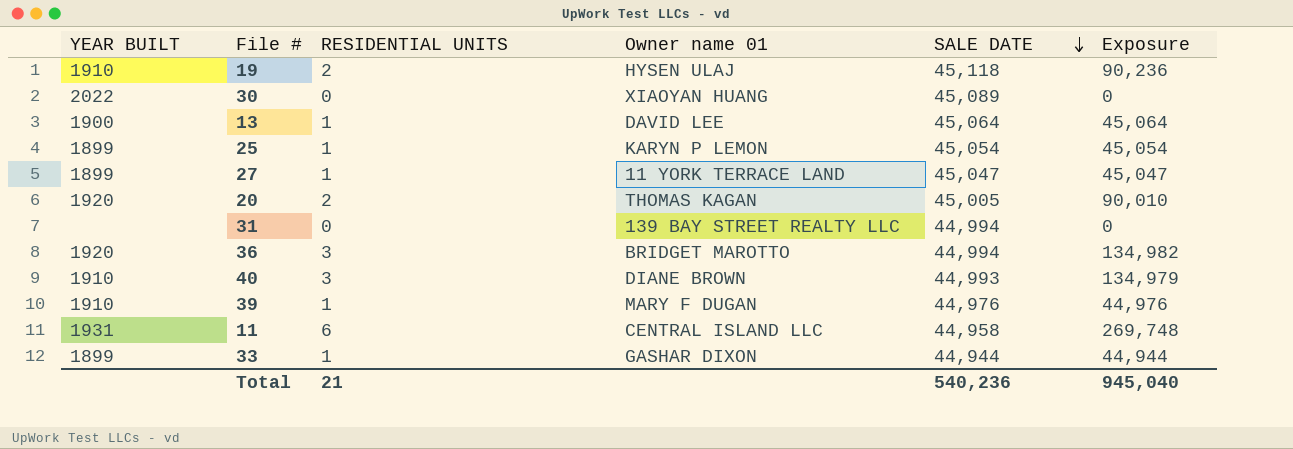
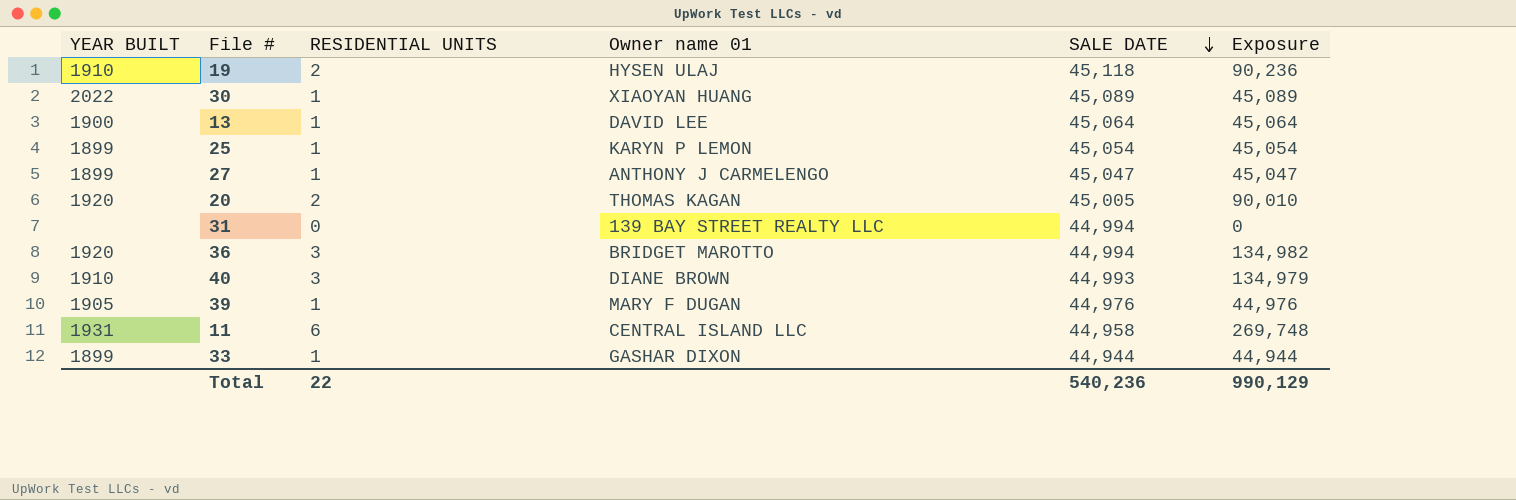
30 | RESIDENTIAL UNITS: 0 -> 1
30 | Exposure: 0 -> 45,089
27 | Owner name 01: 11 YORK TERRACE LAND -> ANTHONY J CARMELENGO
39 | YEAR BUILT: 1910 -> 1905
Total | RESIDENTIAL UNITS: 21 -> 22
Total | Exposure: 945,040 -> 990,129

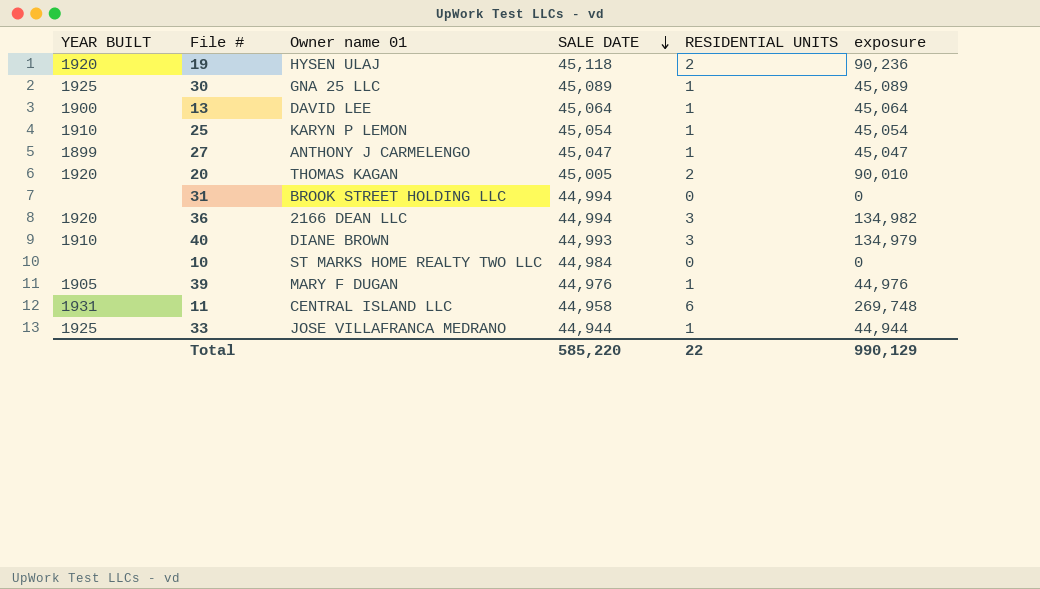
column RESIDENTIAL UNITS | position: 3 -> 5
column name: Exposure -> exposure
19 | YEAR BUILT: 1910 -> 1920
30 | YEAR BUILT: 2022 -> 1925
30 | Owner name 01: XIAOYAN HUANG -> GNA 25 LLC
25 | YEAR BUILT: 1899 -> 1910
31 | Owner name 01: 139 BAY STREET REALTY LLC -> BROOK STREET HOLDING LLC
36 | Owner name 01: BRIDGET MAROTTO -> 2166 DEAN LLC
row 10: none -> none | ST MARKS HOME REALTY TWO LLC | 44,984 | 0 | 0
33 | YEAR BUILT: 1899 -> 1925
33 | Owner name 01: GASHAR DIXON -> JOSE VILLAFRANCA MEDRANO
Total | SALE DATE: 540,236 -> 585,220

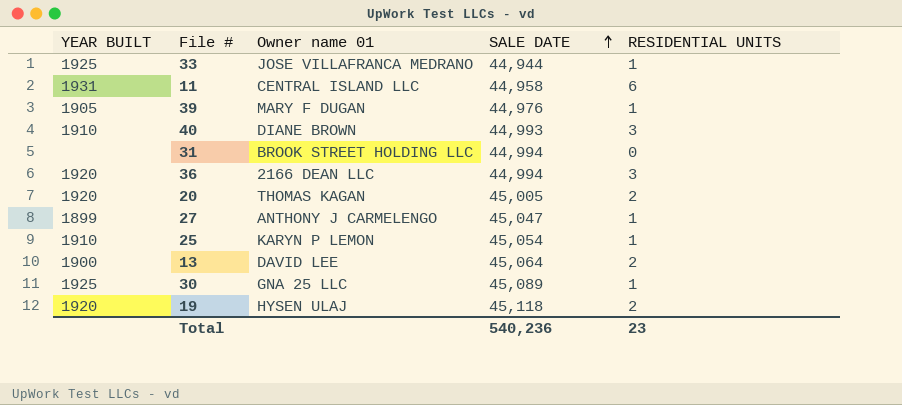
row order: SALE DATE descending -> SALE DATE ascending
column exposure | formula: [SALE DATE] * [RESIDENTIAL UNITS] -> none
row 10: none | ST MARKS HOME REALTY TWO LLC | 44,984 | 0 | 0 -> none
13 | RESIDENTIAL UNITS: 1 -> 2
Total | SALE DATE: 585,220 -> 540,236
Total | RESIDENTIAL UNITS: 22 -> 23

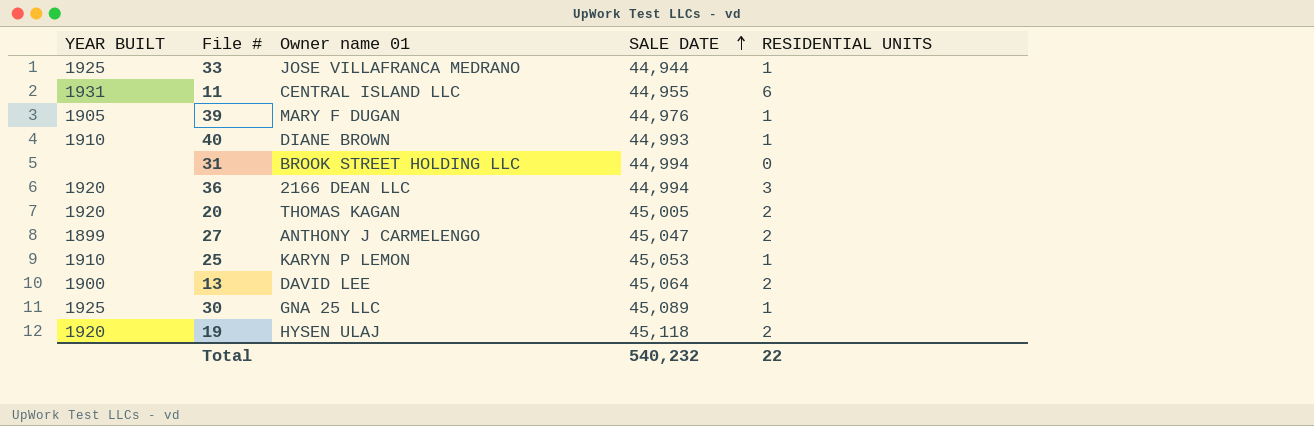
11 | SALE DATE: 44,958 -> 44,955
40 | RESIDENTIAL UNITS: 3 -> 1
27 | RESIDENTIAL UNITS: 1 -> 2
25 | SALE DATE: 45,054 -> 45,053
Total | SALE DATE: 540,236 -> 540,232
Total | RESIDENTIAL UNITS: 23 -> 22

